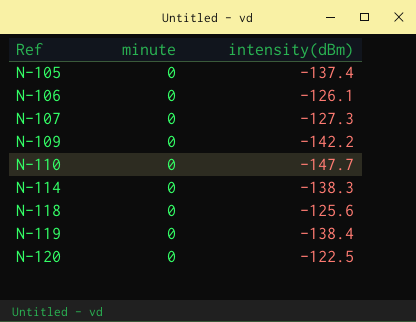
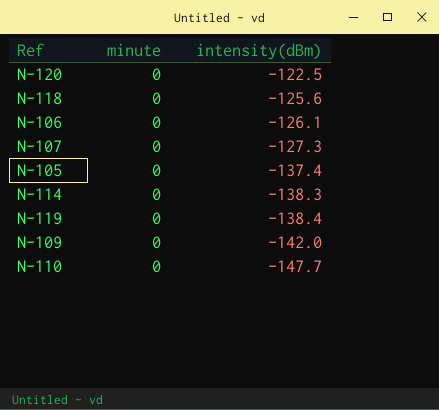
row order: Ref ascending -> intensity(dBm) descending
N-109 | intensity(dBm): -142.2 -> -142.0

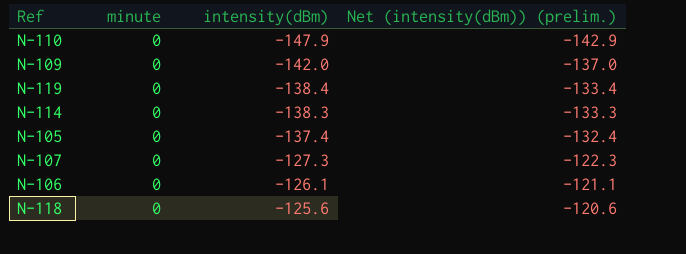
row order: intensity(dBm) descending -> intensity(dBm) ascending
column Net (intensity(dBm)) (prelim.) | formula: none -> [intensity(dBm)] + 5
row N-120: 0 | -122.5 -> none
N-110 | intensity(dBm): -147.7 -> -147.9

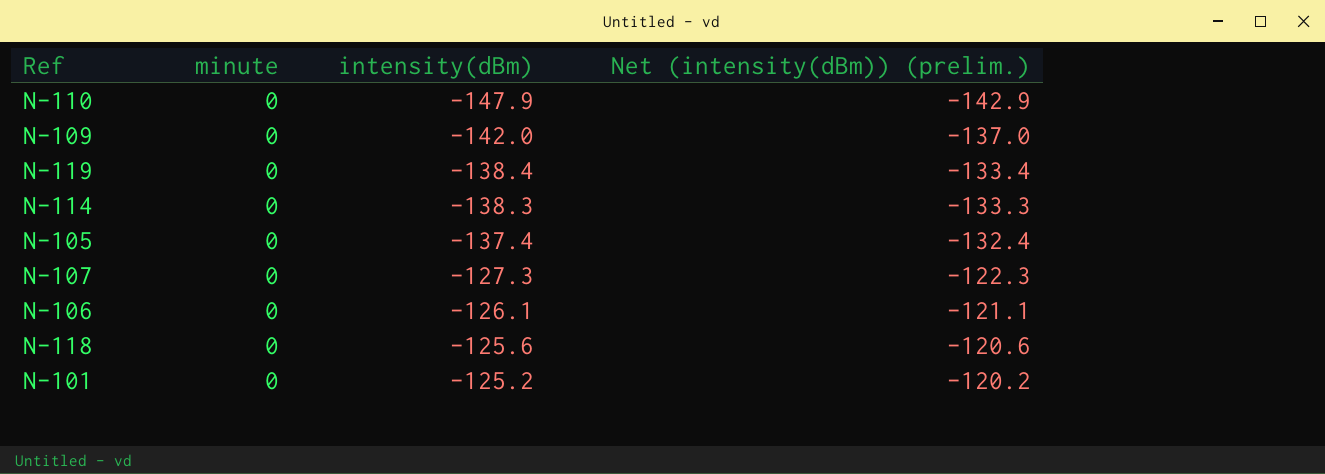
row N-101: none -> 0 | -125.2 | -120.2

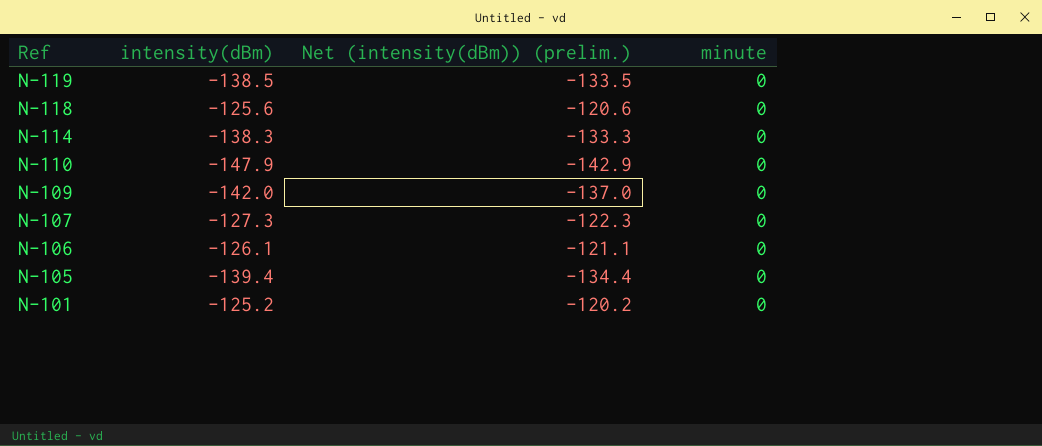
row order: intensity(dBm) ascending -> Ref descending
column minute | position: 2 -> 4
N-119 | intensity(dBm): -138.4 -> -138.5
N-119 | Net (intensity(dBm)) (prelim.): -133.4 -> -133.5
N-105 | intensity(dBm): -137.4 -> -139.4
N-105 | Net (intensity(dBm)) (prelim.): -132.4 -> -134.4

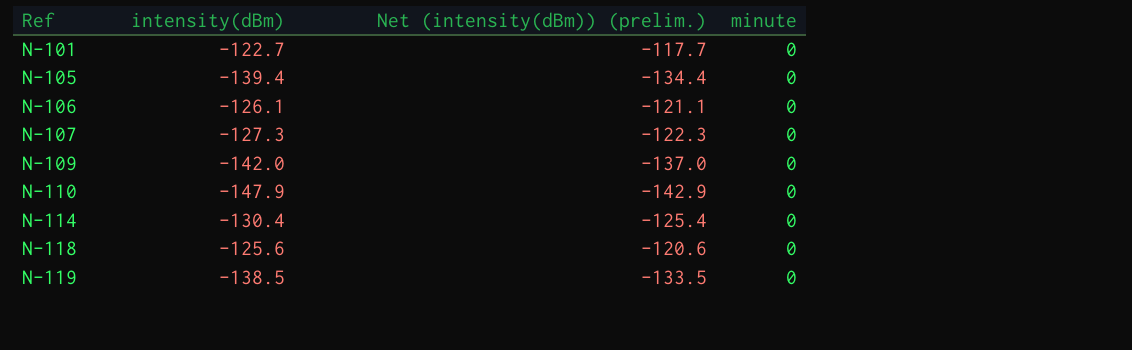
row order: Ref descending -> Ref ascending
N-101 | intensity(dBm): -125.2 -> -122.7
N-101 | Net (intensity(dBm)) (prelim.): -120.2 -> -117.7
N-114 | intensity(dBm): -138.3 -> -130.4
N-114 | Net (intensity(dBm)) (prelim.): -133.3 -> -125.4

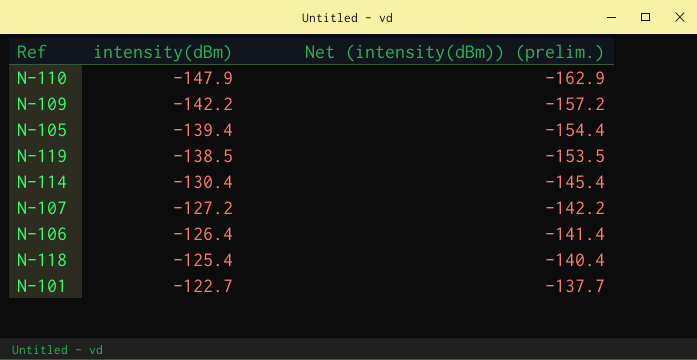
row order: Ref ascending -> intensity(dBm) ascending
column minute | position: 4 -> none
column Net (intensity(dBm)) (prelim.) | formula: [intensity(dBm)] + 5 -> [intensity(dBm)] - 15
N-109 | intensity(dBm): -142.0 -> -142.2
N-107 | intensity(dBm): -127.3 -> -127.2
N-106 | intensity(dBm): -126.1 -> -126.4
N-118 | intensity(dBm): -125.6 -> -125.4

